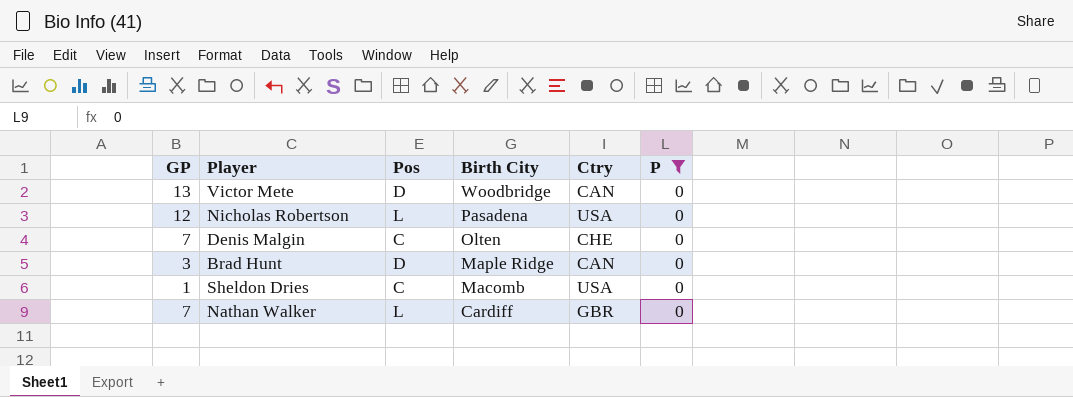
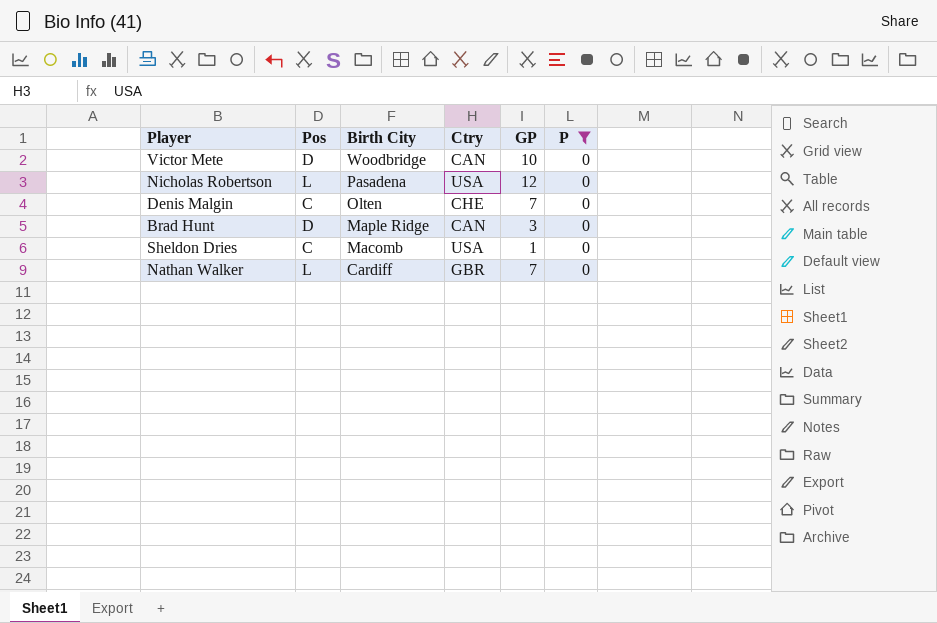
column GP | position: 1 -> 5
Victor Mete | GP: 13 -> 10

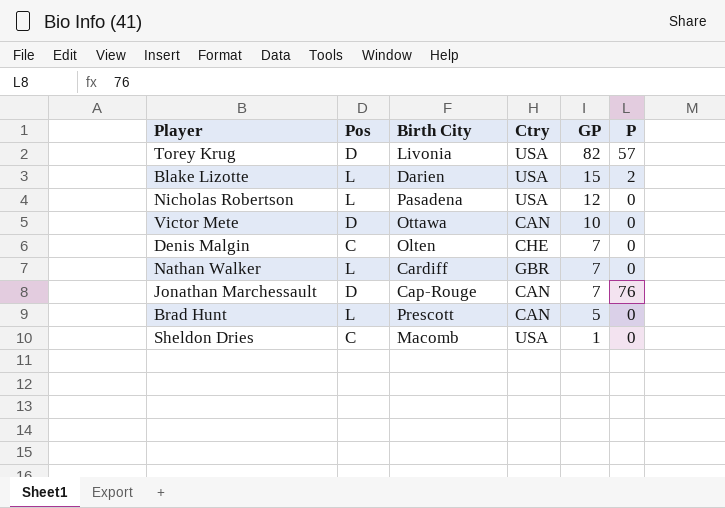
filter: P = 0 -> none
row order: Birth City descending -> GP descending
Victor Mete | Birth City: Woodbridge -> Ottawa
Brad Hunt | Pos: D -> L
Brad Hunt | Birth City: Maple Ridge -> Prescott
Brad Hunt | GP: 3 -> 5

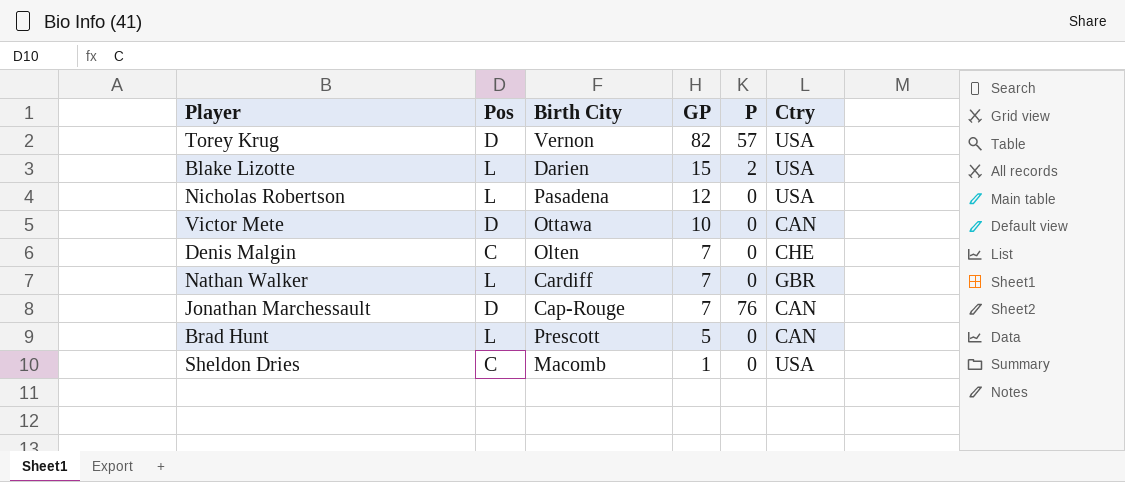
column Ctry | position: 4 -> 6
Torey Krug | Birth City: Livonia -> Vernon

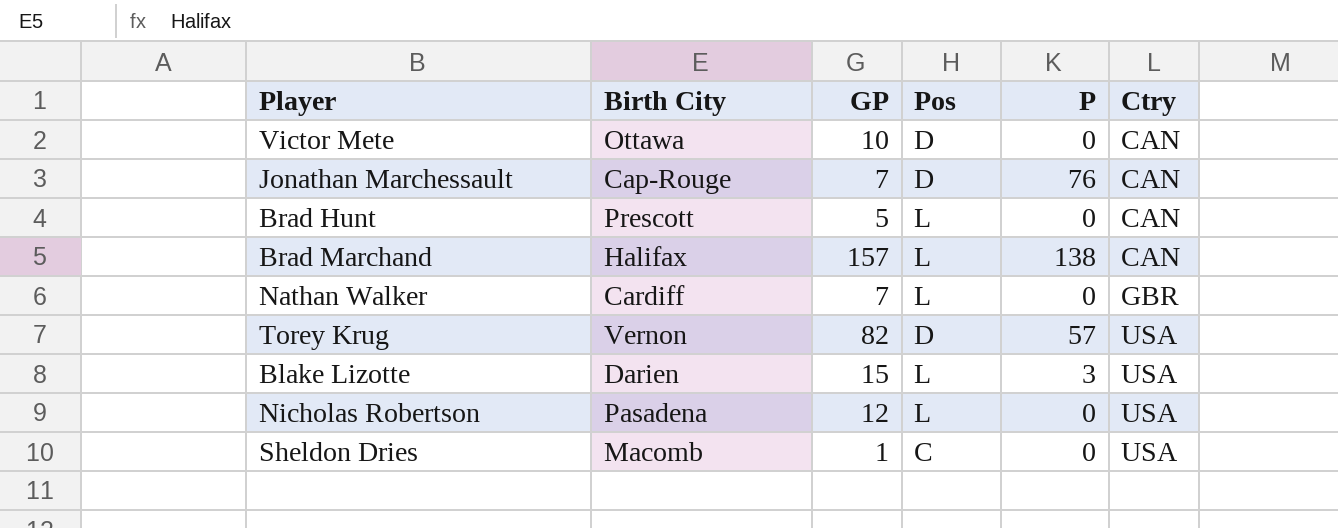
row order: GP descending -> Ctry ascending
column Pos | position: 2 -> 4
row Denis Malgin: C | Olten | 7 | 0 | CHE -> none
row Brad Marchand: none -> Halifax | 157 | L | 138 | CAN
Blake Lizotte | P: 2 -> 3

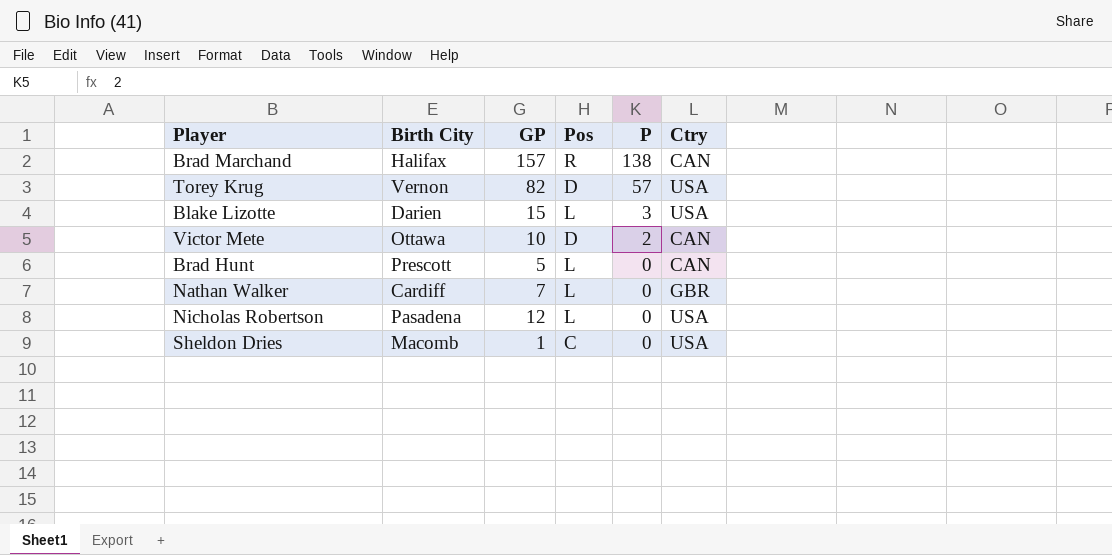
row order: Ctry ascending -> P descending
row Jonathan Marchessault: Cap-Rouge | 7 | D | 76 | CAN -> none
Brad Marchand | Pos: L -> R
Victor Mete | P: 0 -> 2

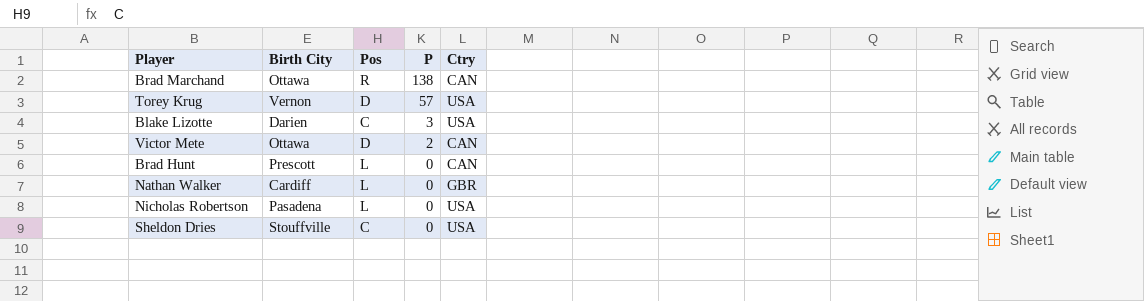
column GP | position: 3 -> none
Brad Marchand | Birth City: Halifax -> Ottawa
Blake Lizotte | Pos: L -> C
Sheldon Dries | Birth City: Macomb -> Stouffville

